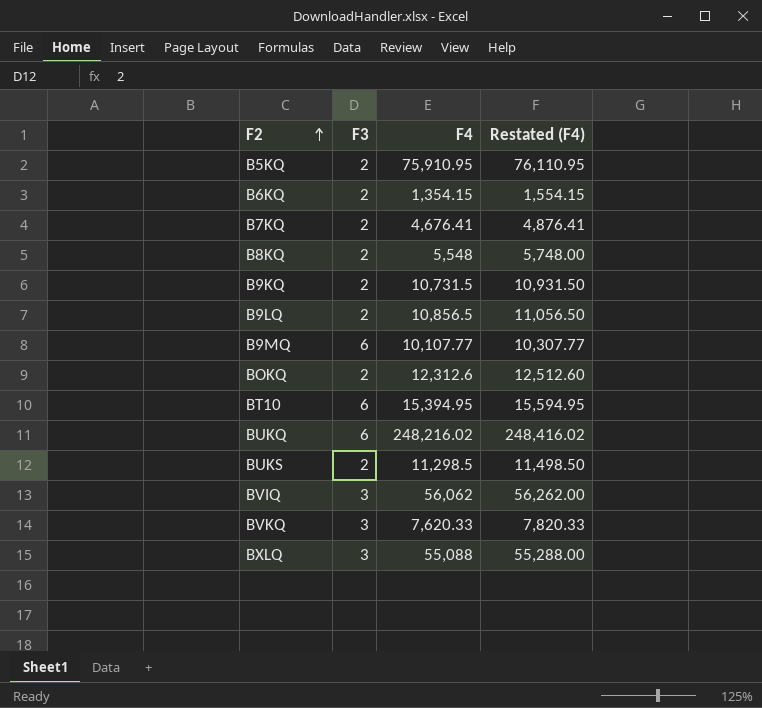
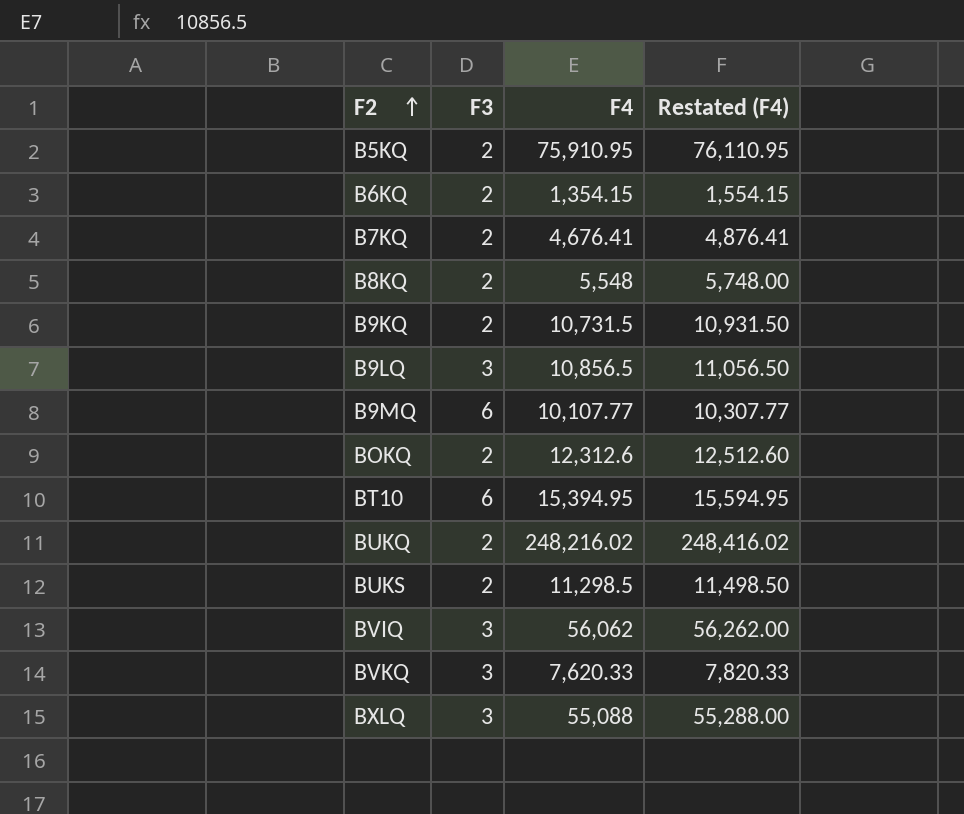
B9LQ | F3: 2 -> 3
BUKQ | F3: 6 -> 2

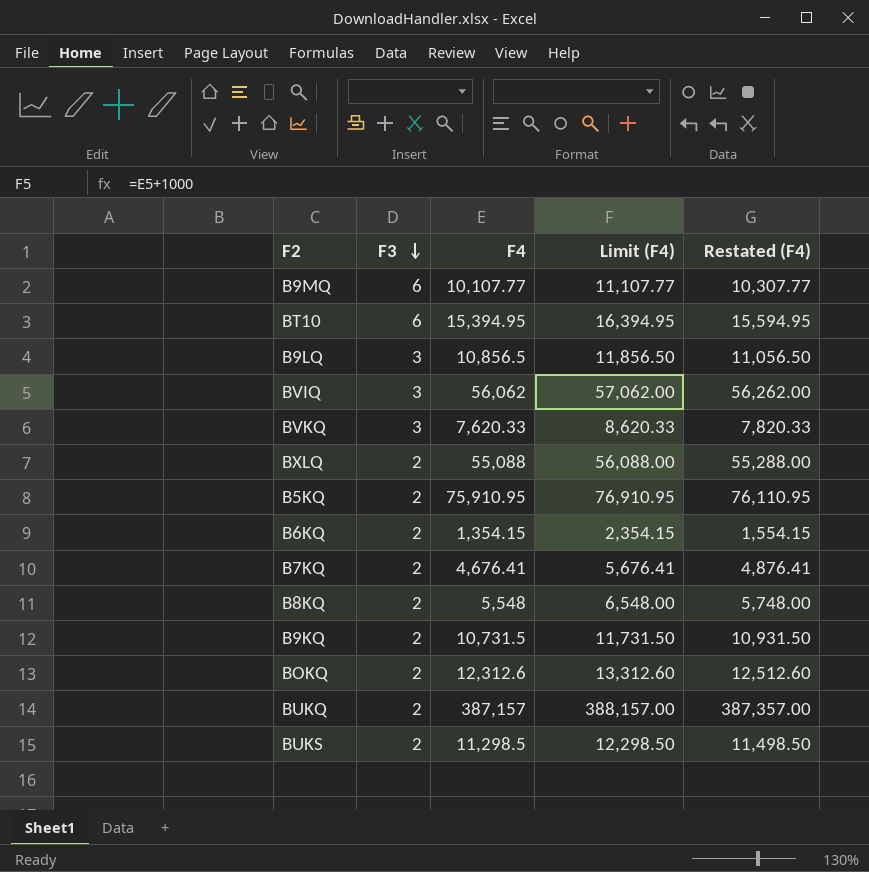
row order: F2 ascending -> F3 descending
column Limit (F4) | formula: none -> [F4] + 1000
BXLQ | F3: 3 -> 2
BUKQ | F4: 248,216.02 -> 387,157
BUKQ | Restated (F4): 248,416.02 -> 387,357.00

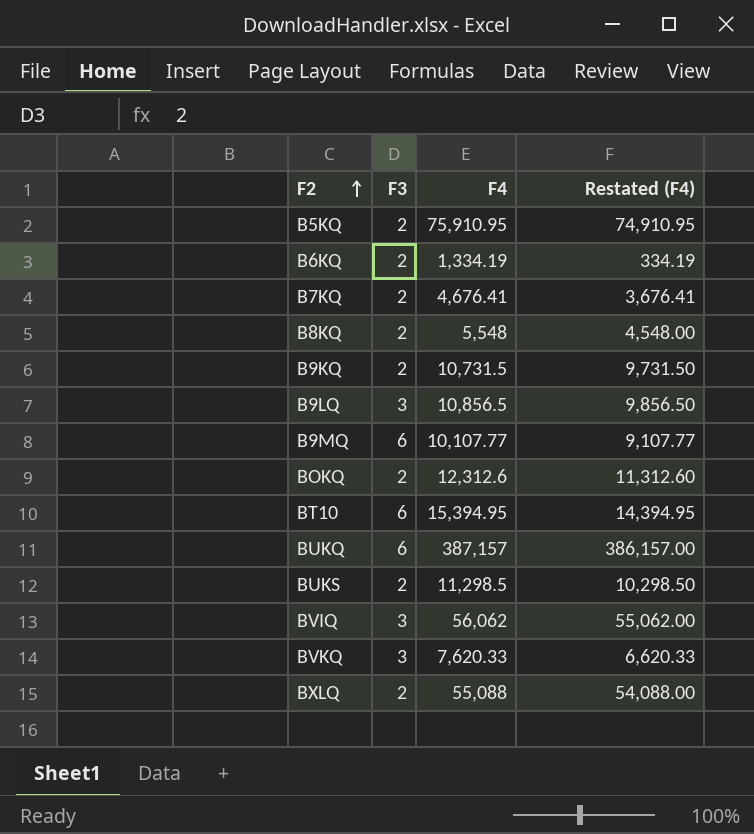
row order: F3 descending -> F2 ascending
column Limit (F4) | formula: [F4] + 1000 -> none
column Restated (F4) | formula: [F4] + 200 -> [F4] - 1000
B6KQ | F4: 1,354.15 -> 1,334.19
BUKQ | F3: 2 -> 6

